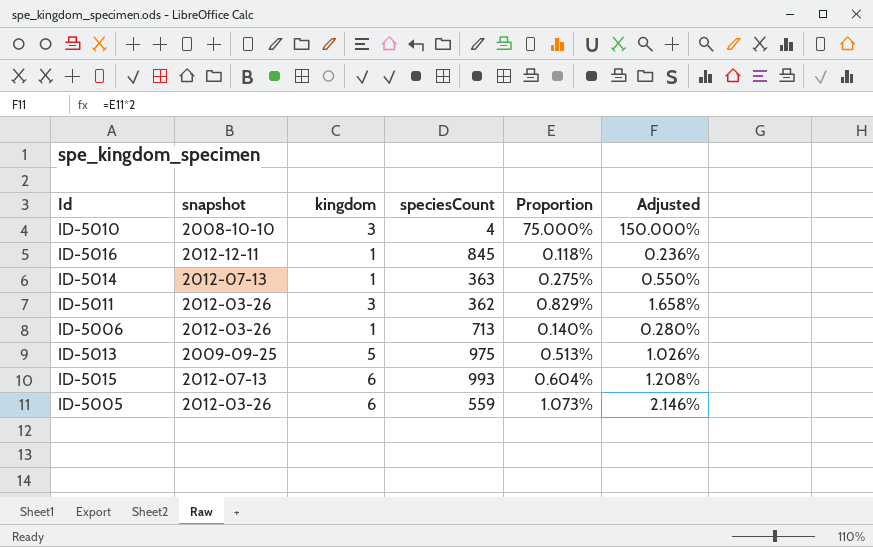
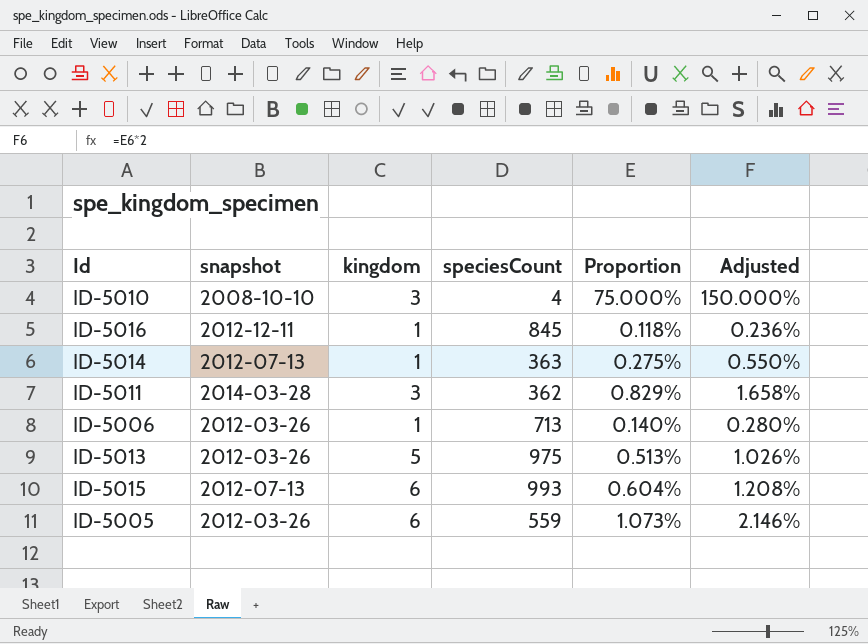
ID-5011 | snapshot: 2012-03-26 -> 2014-03-28
ID-5013 | snapshot: 2009-09-25 -> 2012-03-26

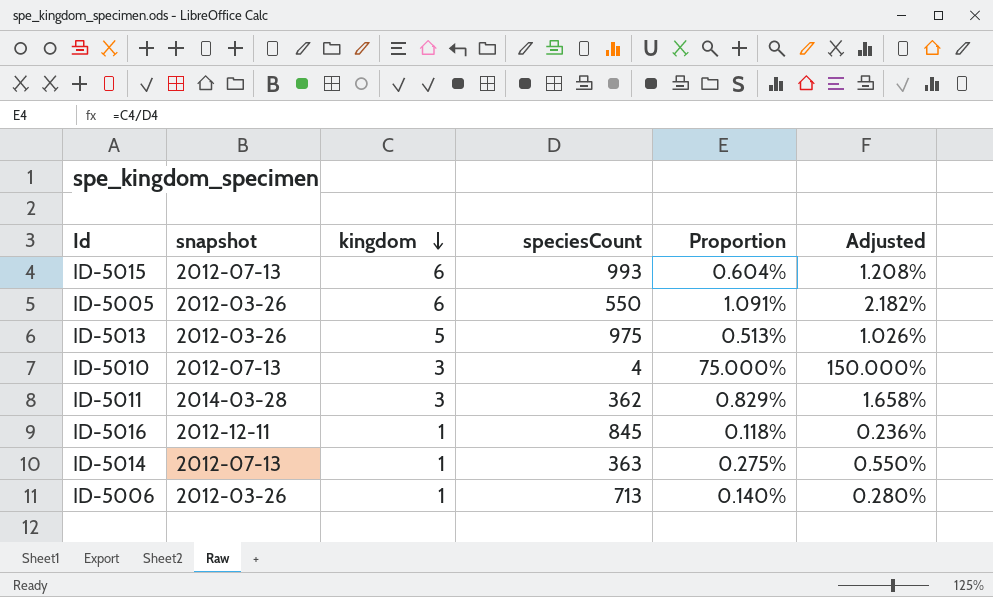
row order: none -> kingdom descending
ID-5005 | speciesCount: 559 -> 550
ID-5005 | Proportion: 1.073% -> 1.091%
ID-5005 | Adjusted: 2.146% -> 2.182%
ID-5010 | snapshot: 2008-10-10 -> 2012-07-13

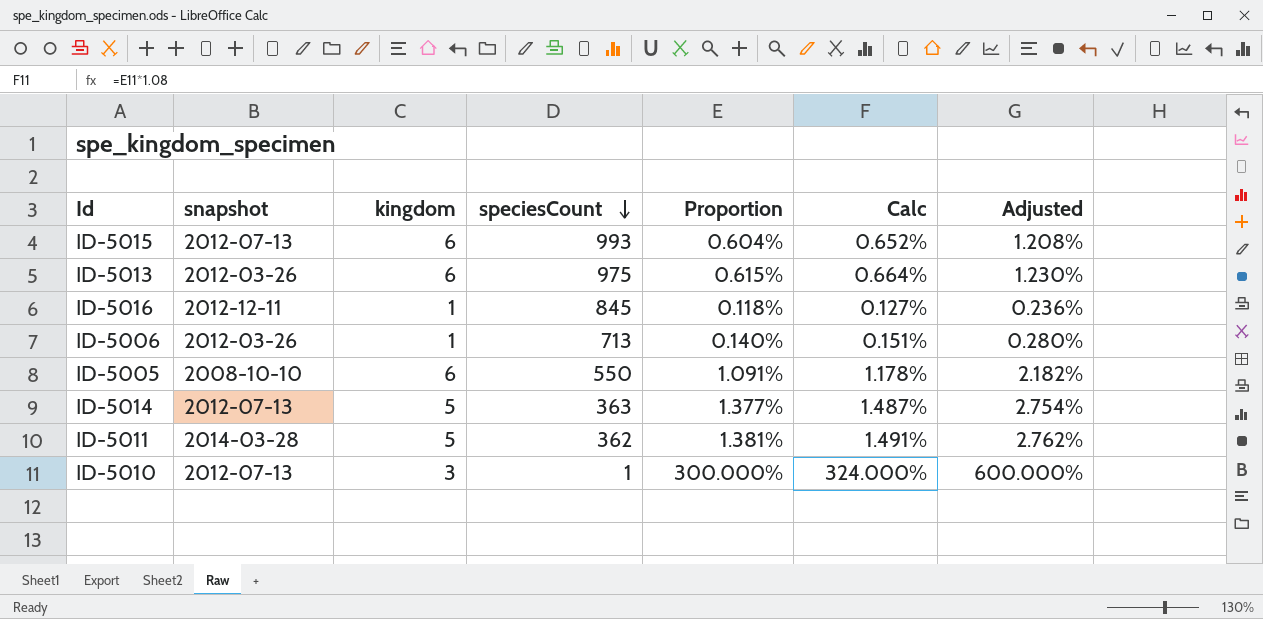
row order: kingdom descending -> speciesCount descending
column Calc | formula: none -> [Proportion] * 1.08
ID-5013 | kingdom: 5 -> 6
ID-5013 | Proportion: 0.513% -> 0.615%
ID-5013 | Adjusted: 1.026% -> 1.230%
ID-5005 | snapshot: 2012-03-26 -> 2008-10-10
ID-5014 | kingdom: 1 -> 5
ID-5014 | Proportion: 0.275% -> 1.377%
ID-5014 | Adjusted: 0.550% -> 2.754%
ID-5011 | kingdom: 3 -> 5
ID-5011 | Proportion: 0.829% -> 1.381%
ID-5011 | Adjusted: 1.658% -> 2.762%
ID-5010 | speciesCount: 4 -> 1
ID-5010 | Proportion: 75.000% -> 300.000%
ID-5010 | Adjusted: 150.000% -> 600.000%

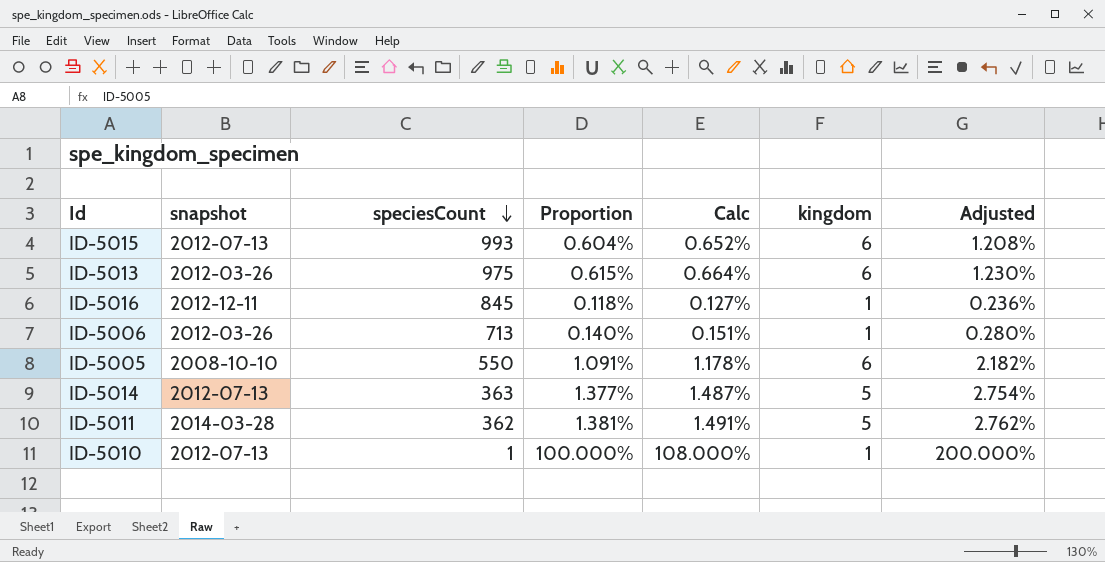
column kingdom | position: 3 -> 6
ID-5010 | Proportion: 300.000% -> 100.000%
ID-5010 | Calc: 324.000% -> 108.000%
ID-5010 | kingdom: 3 -> 1
ID-5010 | Adjusted: 600.000% -> 200.000%

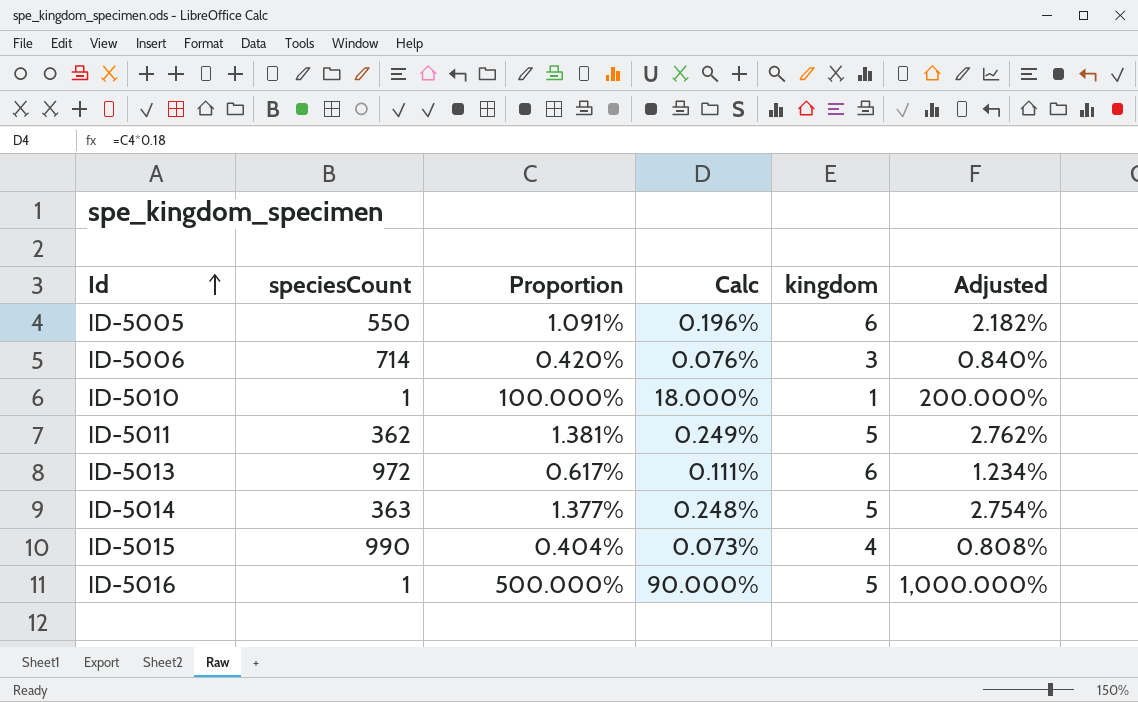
row order: speciesCount descending -> Id ascending
column snapshot | position: 2 -> none
column Calc | formula: [Proportion] * 1.08 -> [Proportion] * 0.18
ID-5006 | speciesCount: 713 -> 714
ID-5006 | Proportion: 0.140% -> 0.420%
ID-5006 | kingdom: 1 -> 3
ID-5006 | Adjusted: 0.280% -> 0.840%
ID-5013 | speciesCount: 975 -> 972
ID-5013 | Proportion: 0.615% -> 0.617%
ID-5013 | Adjusted: 1.230% -> 1.234%
ID-5015 | speciesCount: 993 -> 990
ID-5015 | Proportion: 0.604% -> 0.404%
ID-5015 | kingdom: 6 -> 4
ID-5015 | Adjusted: 1.208% -> 0.808%
ID-5016 | speciesCount: 845 -> 1
ID-5016 | Proportion: 0.118% -> 500.000%
ID-5016 | kingdom: 1 -> 5
ID-5016 | Adjusted: 0.236% -> 1,000.000%

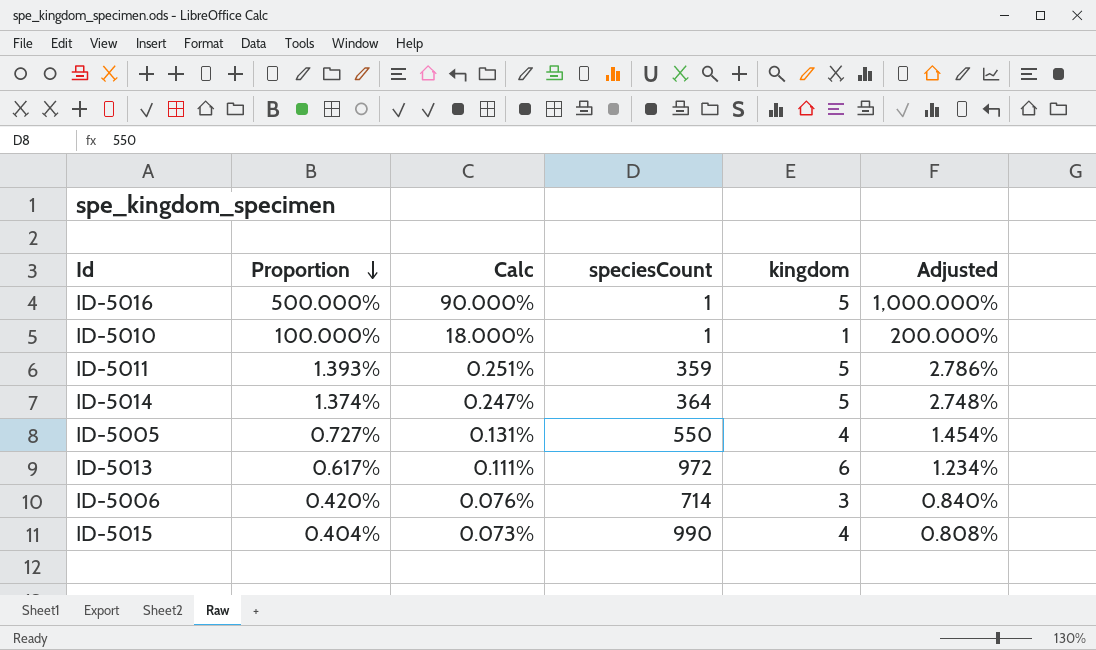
row order: Id ascending -> Proportion descending
column speciesCount | position: 2 -> 4
ID-5011 | Proportion: 1.381% -> 1.393%
ID-5011 | Calc: 0.249% -> 0.251%
ID-5011 | speciesCount: 362 -> 359
ID-5011 | Adjusted: 2.762% -> 2.786%
ID-5014 | Proportion: 1.377% -> 1.374%
ID-5014 | Calc: 0.248% -> 0.247%
ID-5014 | speciesCount: 363 -> 364
ID-5014 | Adjusted: 2.754% -> 2.748%
ID-5005 | Proportion: 1.091% -> 0.727%
ID-5005 | Calc: 0.196% -> 0.131%
ID-5005 | kingdom: 6 -> 4
ID-5005 | Adjusted: 2.182% -> 1.454%

